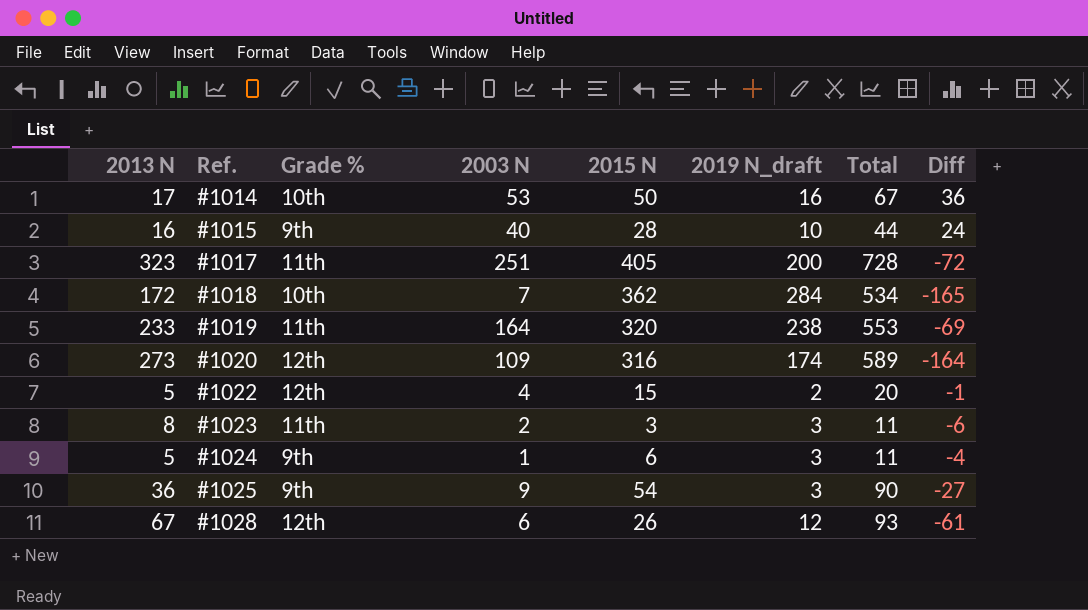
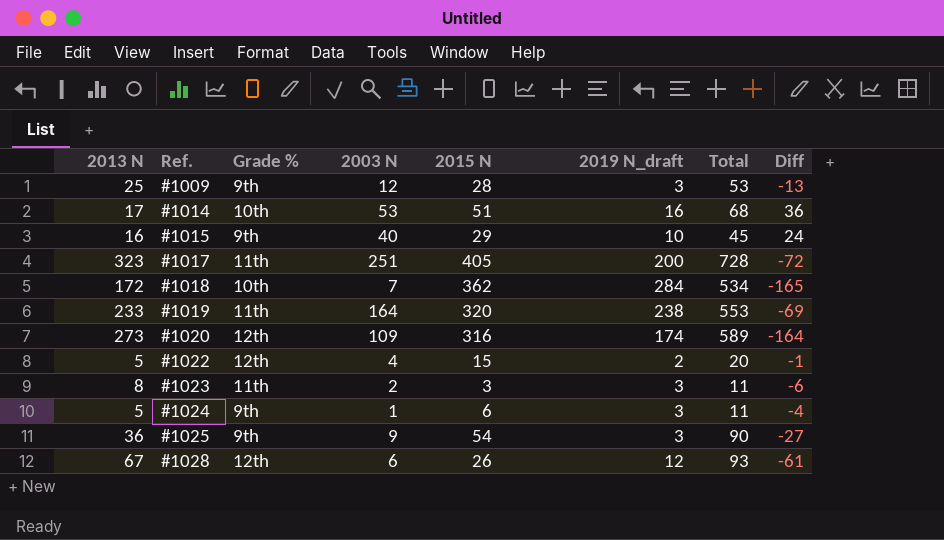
row #1009: none -> 25 | 9th | 12 | 28 | 3 | 53 | -13
#1014 | 2015 N: 50 -> 51
#1014 | Total: 67 -> 68
#1015 | 2015 N: 28 -> 29
#1015 | Total: 44 -> 45

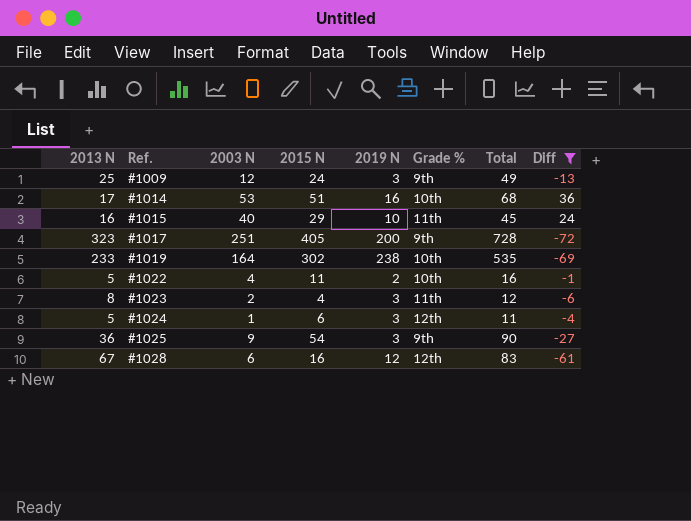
filter: none -> Diff >= -72
column name: 2019 N_draft -> 2019 N
column Grade % | position: 3 -> 6
#1009 | 2015 N: 28 -> 24
#1009 | Total: 53 -> 49
#1015 | Grade %: 9th -> 11th
#1017 | Grade %: 11th -> 9th
#1019 | 2015 N: 320 -> 302
#1019 | Grade %: 11th -> 10th
#1019 | Total: 553 -> 535
#1022 | 2015 N: 15 -> 11
#1022 | Grade %: 12th -> 10th
#1022 | Total: 20 -> 16
#1023 | 2015 N: 3 -> 4
#1023 | Total: 11 -> 12
#1024 | Grade %: 9th -> 12th
#1028 | 2015 N: 26 -> 16
#1028 | Total: 93 -> 83

